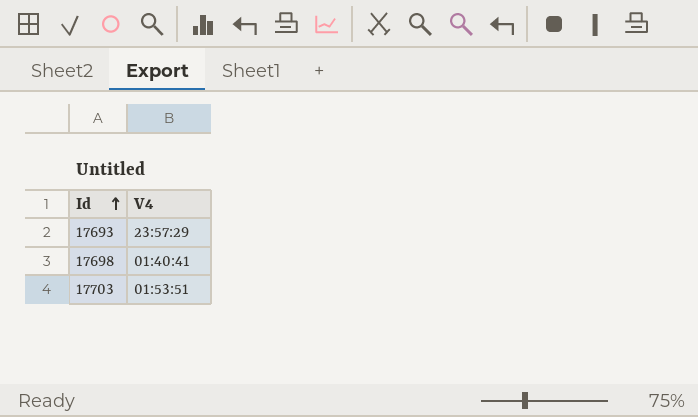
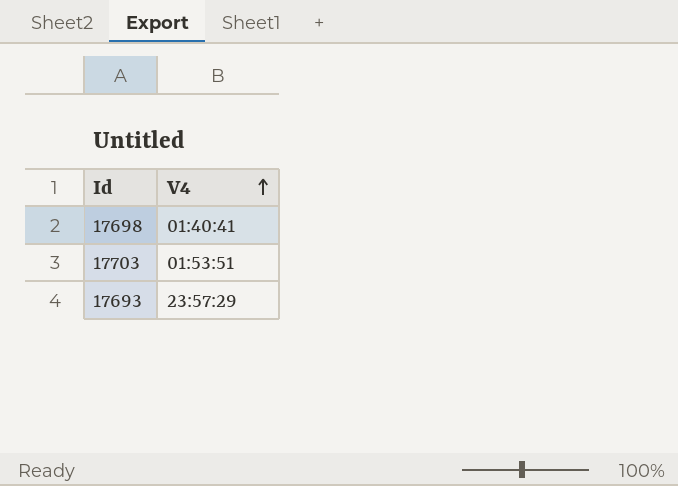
row order: Id ascending -> V4 ascending

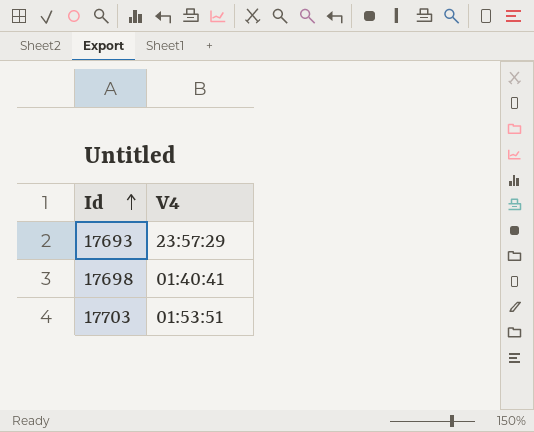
row order: V4 ascending -> Id ascending

